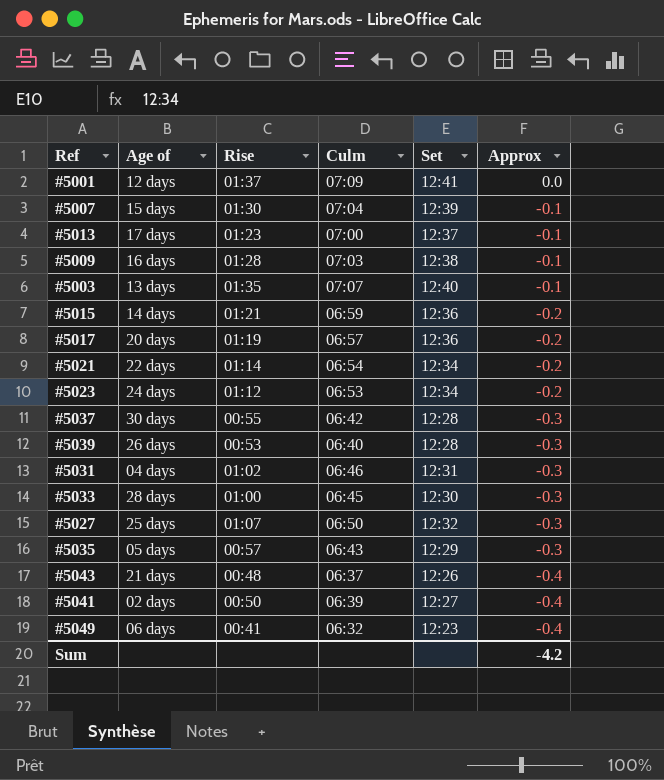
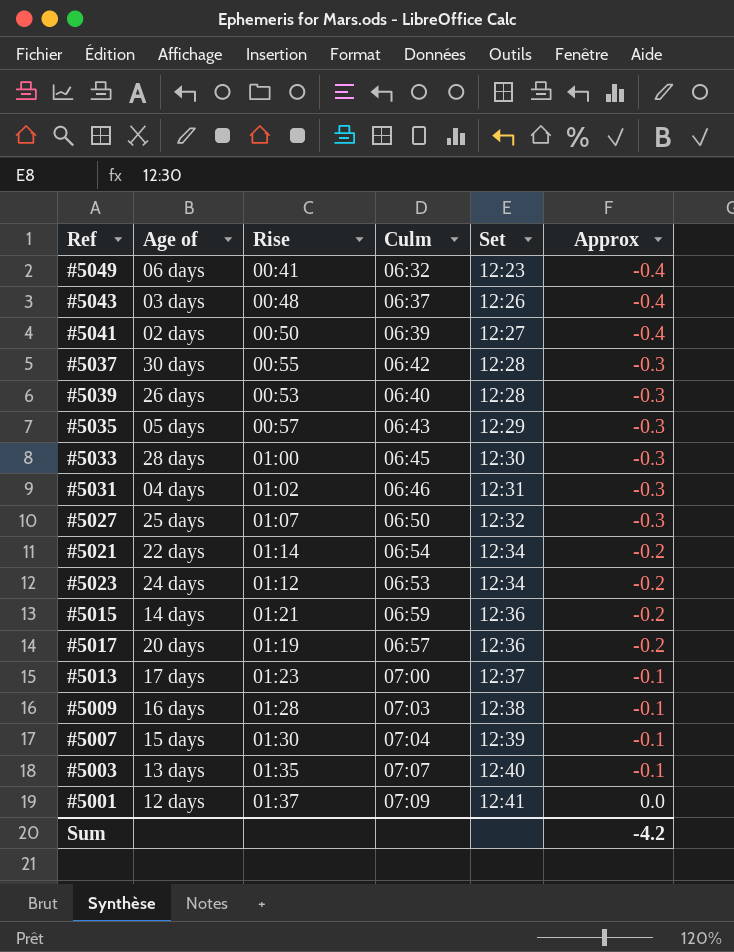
row order: Approx descending -> Set ascending
#5043 | Age of: 21 days -> 03 days

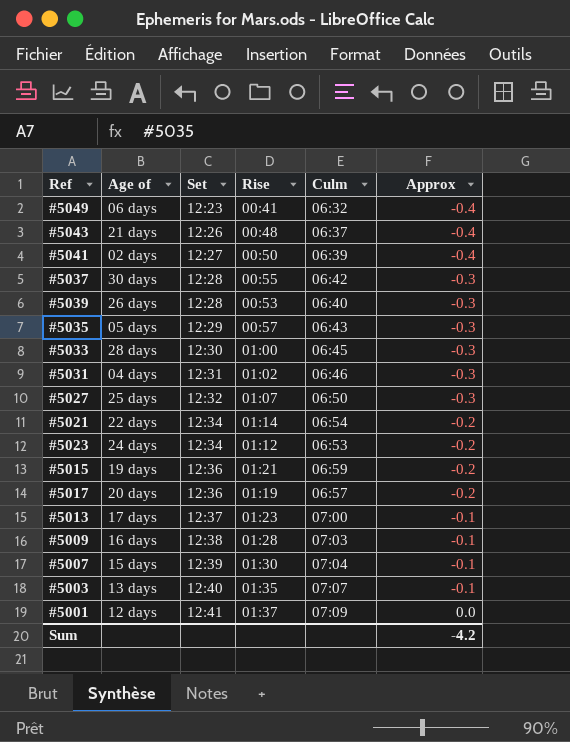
column Set | position: 5 -> 3
#5043 | Age of: 03 days -> 21 days
#5015 | Age of: 14 days -> 19 days

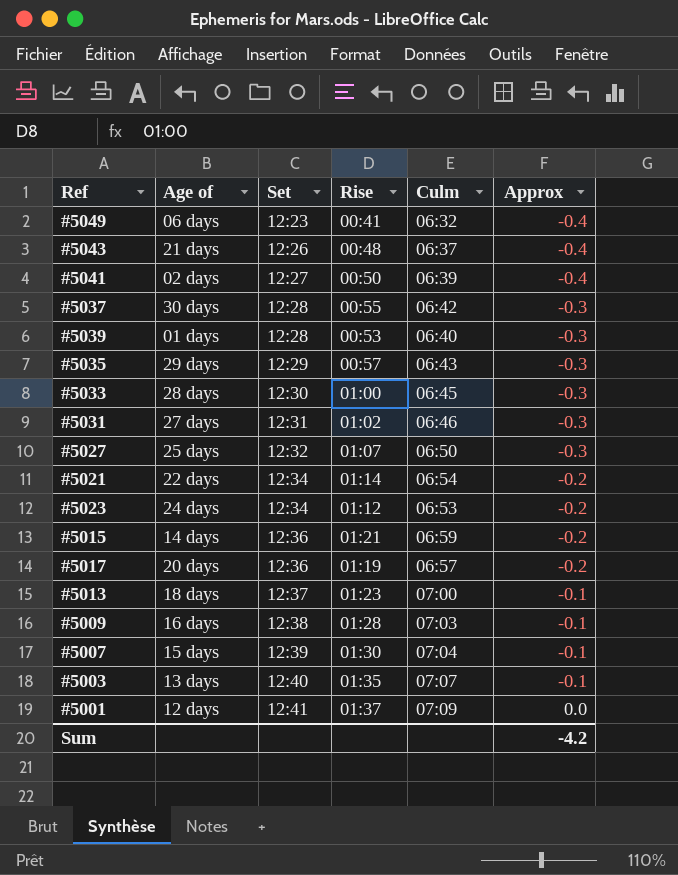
#5039 | Age of: 26 days -> 01 days
#5035 | Age of: 05 days -> 29 days
#5031 | Age of: 04 days -> 27 days
#5015 | Age of: 19 days -> 14 days
#5013 | Age of: 17 days -> 18 days

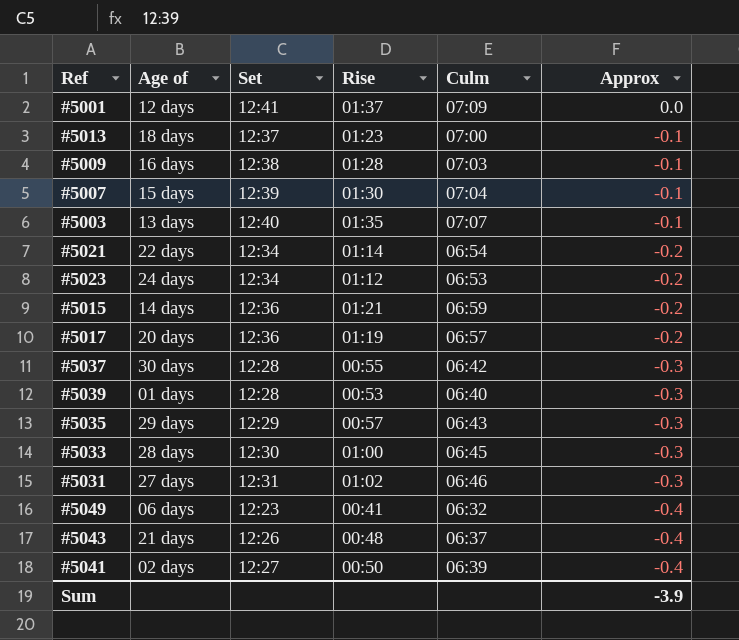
row order: Set ascending -> Approx descending
row #5027: 25 days | 12:32 | 01:07 | 06:50 | -0.3 -> none
Sum | Approx: -4.2 -> -3.9

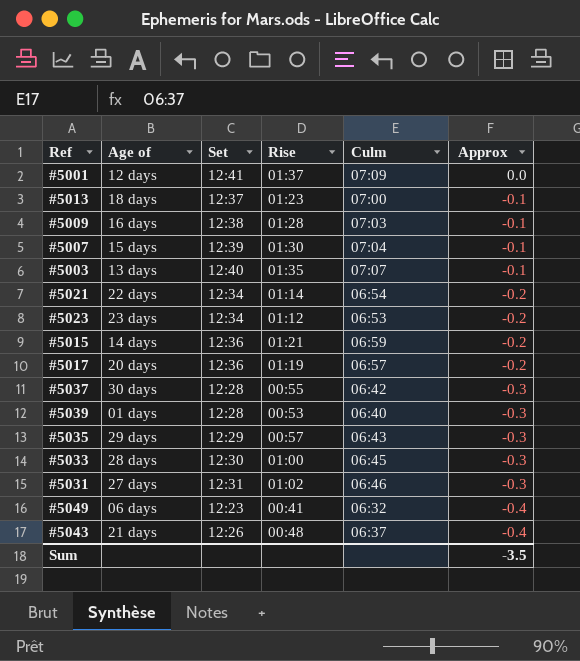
row #5041: 02 days | 12:27 | 00:50 | 06:39 | -0.4 -> none
#5023 | Age of: 24 days -> 23 days
Sum | Approx: -3.9 -> -3.5

